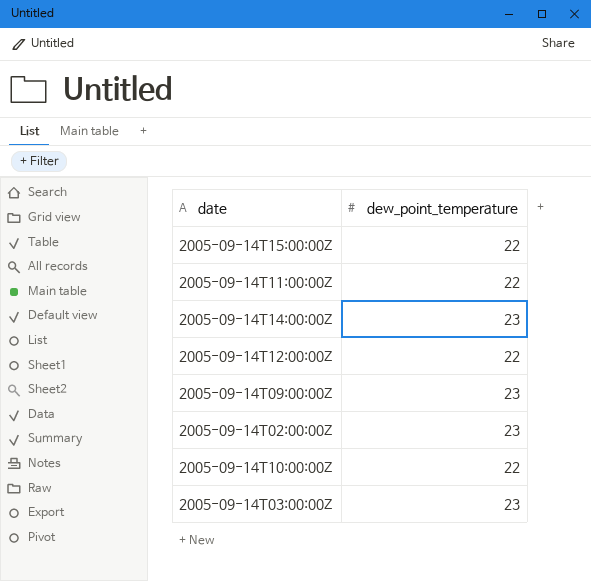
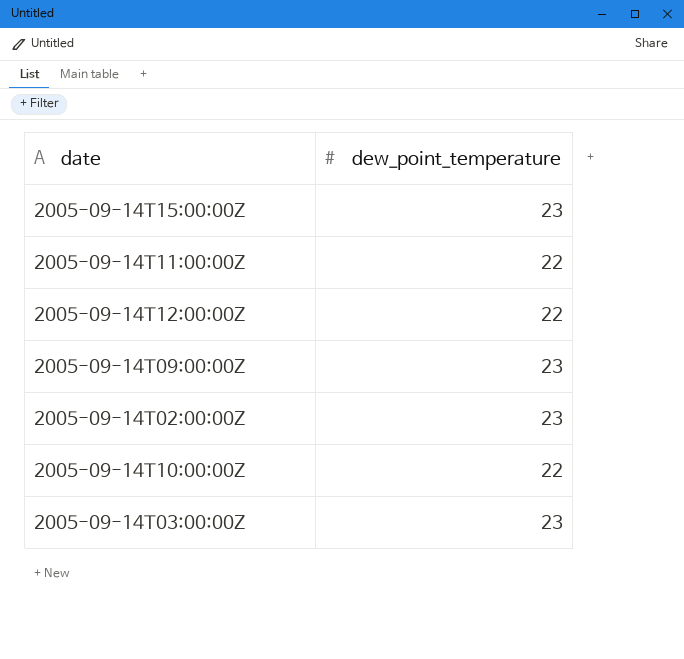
row 2005-09-14T14:00:00Z: 23 -> none
2005-09-14T15:00:00Z | dew_point_temperature: 22 -> 23

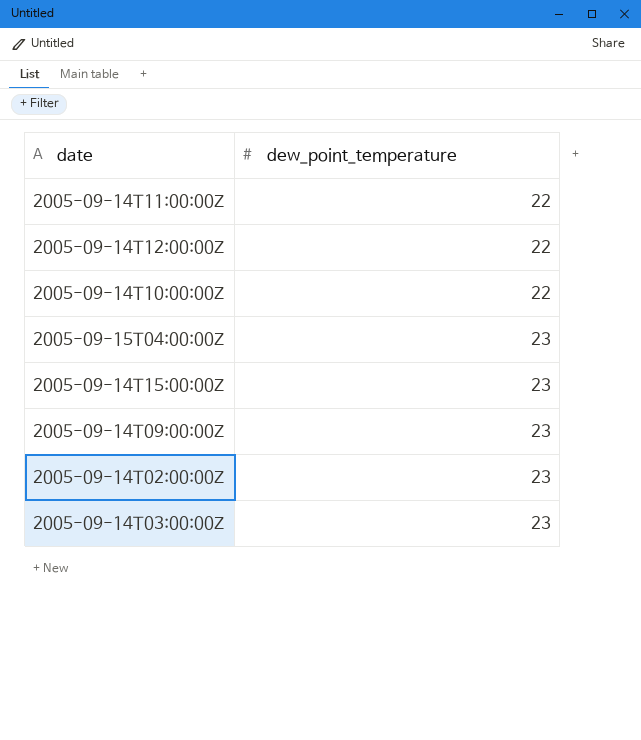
row order: none -> dew_point_temperature ascending
row 2005-09-15T04:00:00Z: none -> 23

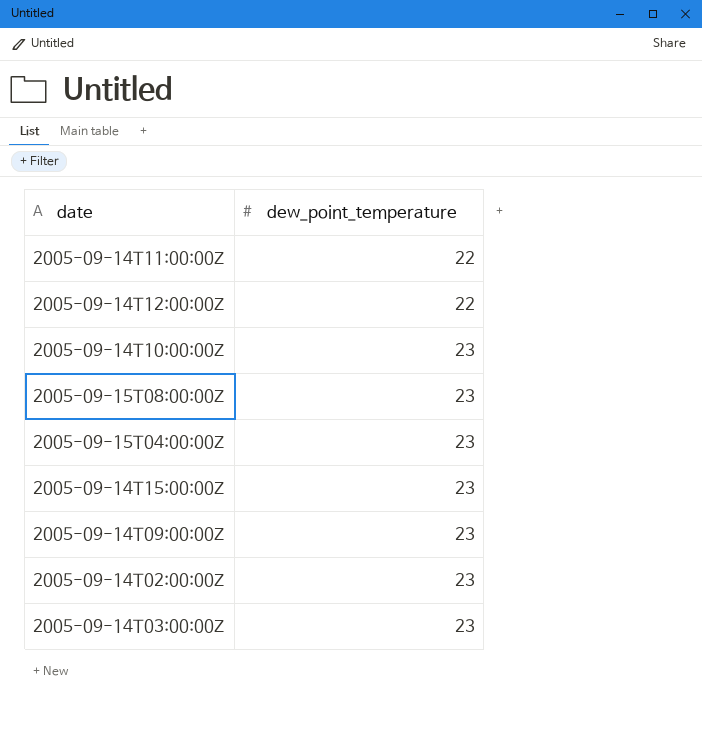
2005-09-14T10:00:00Z | dew_point_temperature: 22 -> 23
row 2005-09-15T08:00:00Z: none -> 23

